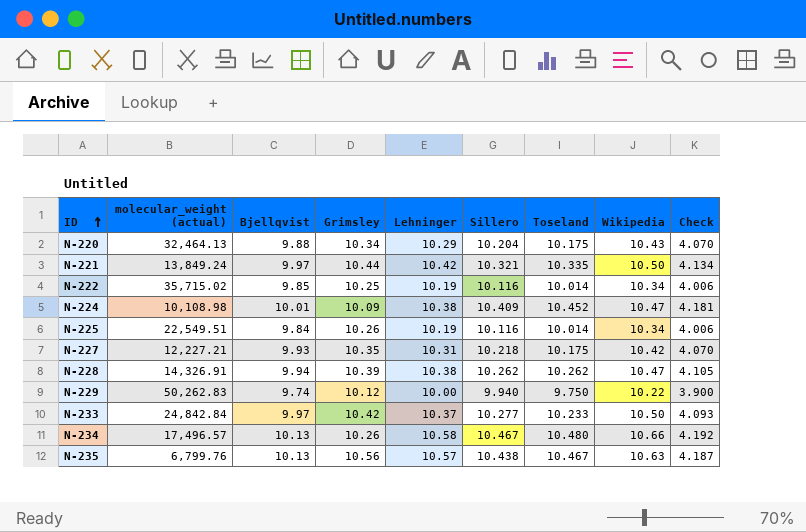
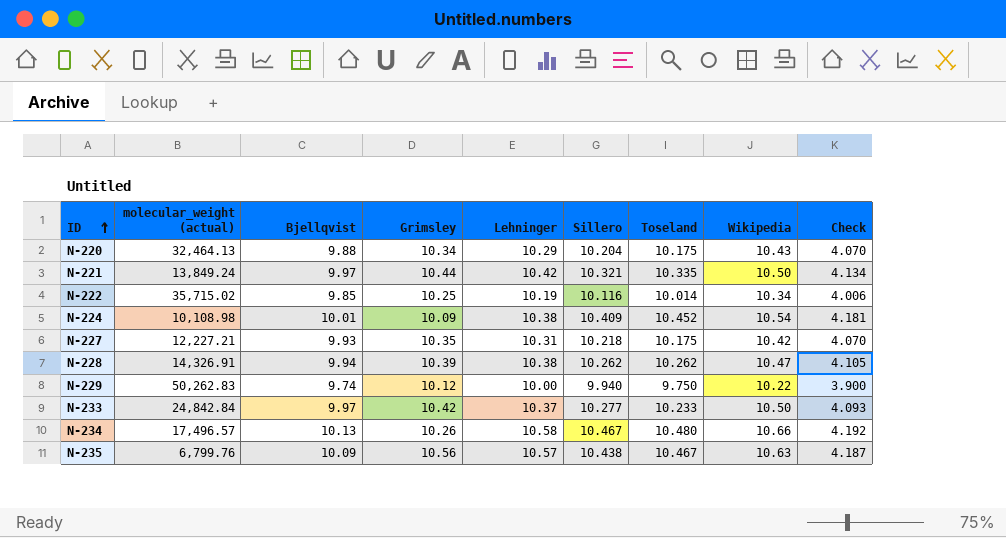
row N-225: 22,549.51 | 9.84 | 10.26 | 10.19 | 10.116 | 10.014 | 10.34 | 4.006 -> none
N-224 | Wikipedia: 10.47 -> 10.54
N-235 | Bjellqvist: 10.13 -> 10.09

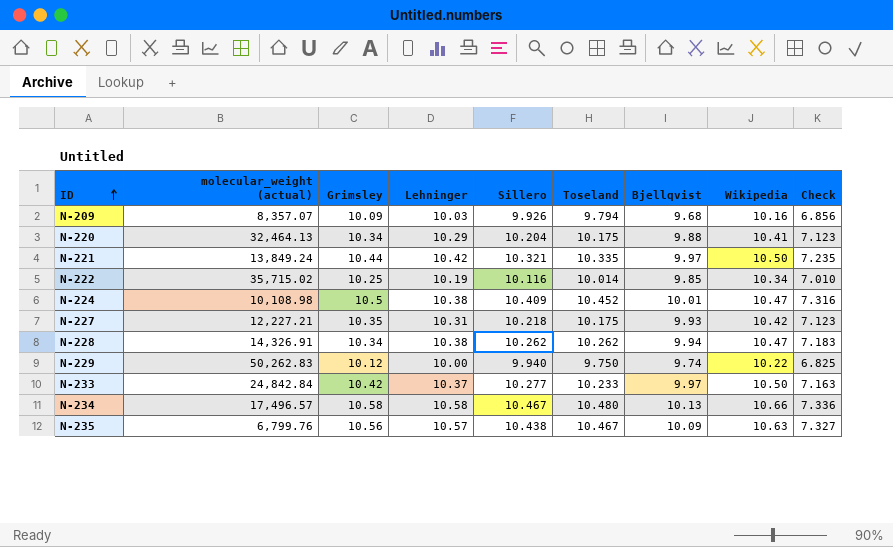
column Bjellqvist | position: 3 -> 7
column Check | formula: [Toseland] * 0.4 -> [Toseland] * 0.7
row N-209: none -> 8,357.07 | 10.09 | 10.03 | 9.926 | 9.794 | 9.68 | 10.16 | 6.856
N-220 | Wikipedia: 10.43 -> 10.41
N-224 | Grimsley: 10.09 -> 10.5
N-224 | Wikipedia: 10.54 -> 10.47
N-228 | Grimsley: 10.39 -> 10.34
N-234 | Grimsley: 10.26 -> 10.58

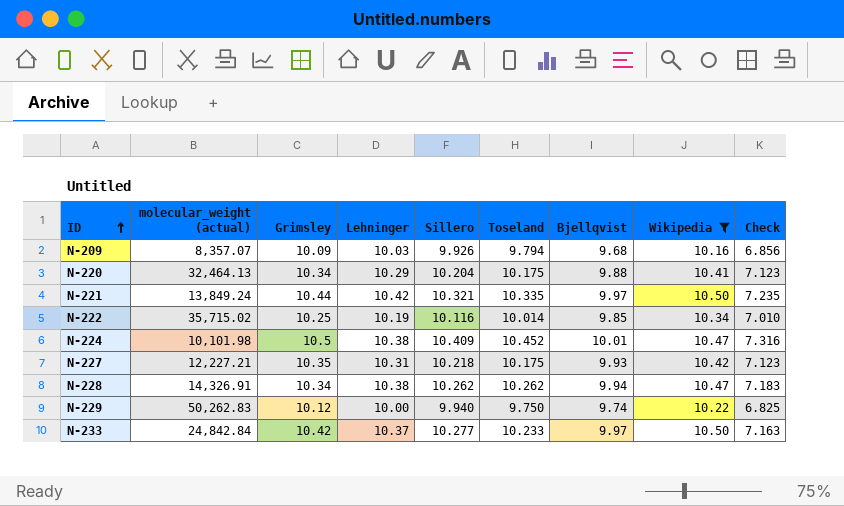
filter: none -> Wikipedia <= 10.50
N-224 | molecular_weight (actual): 10,108.98 -> 10,101.98

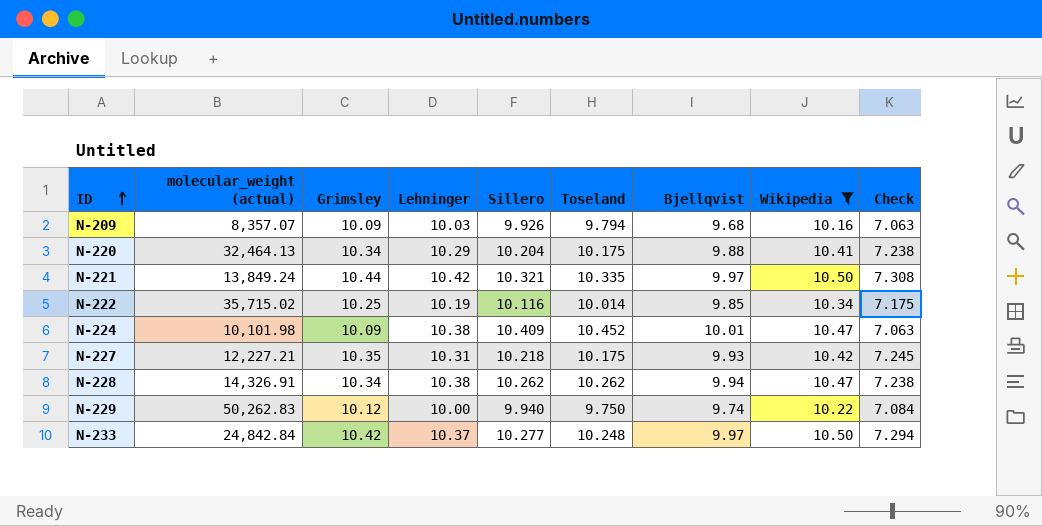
column Check | formula: [Toseland] * 0.7 -> [Grimsley] * 0.7
N-224 | Grimsley: 10.5 -> 10.09
N-233 | Toseland: 10.233 -> 10.248

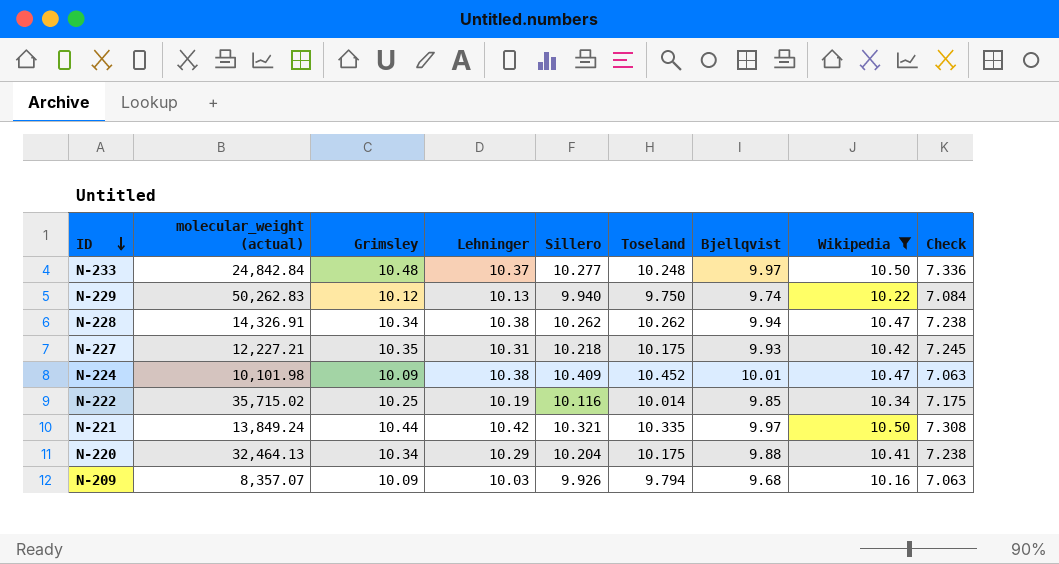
row order: ID ascending -> ID descending
N-233 | Grimsley: 10.42 -> 10.48
N-233 | Check: 7.294 -> 7.336
N-229 | Lehninger: 10.00 -> 10.13

